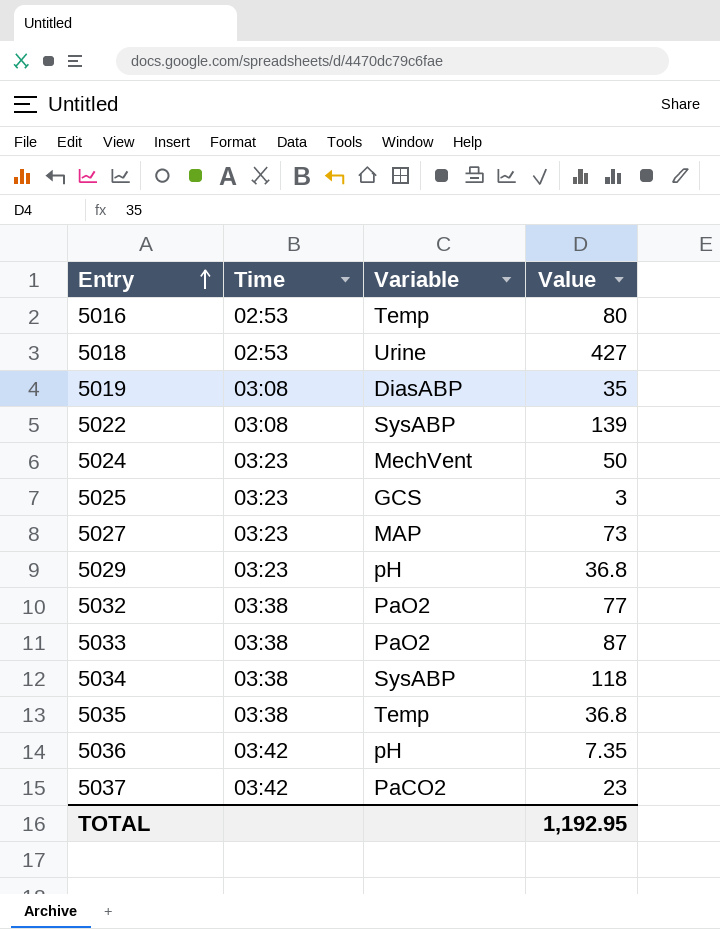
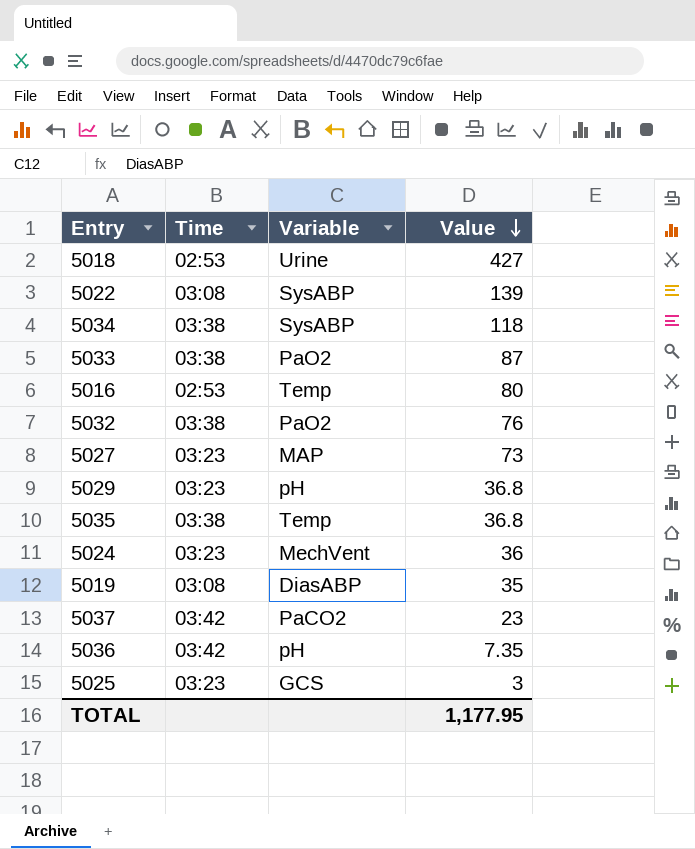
row order: Entry ascending -> Value descending
5032 | Value: 77 -> 76
5024 | Value: 50 -> 36
TOTAL | Value: 1,192.95 -> 1,177.95

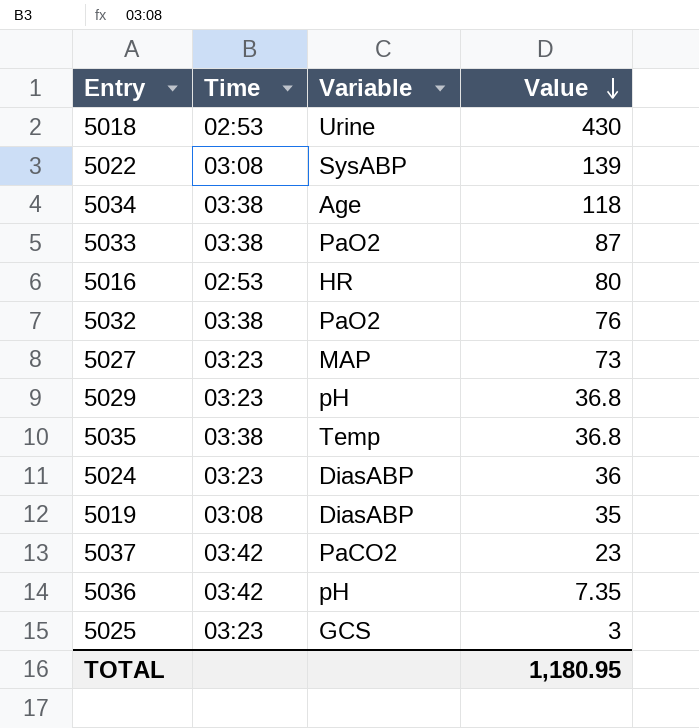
5018 | Value: 427 -> 430
5034 | Variable: SysABP -> Age
5016 | Variable: Temp -> HR
5024 | Variable: MechVent -> DiasABP
TOTAL | Value: 1,177.95 -> 1,180.95

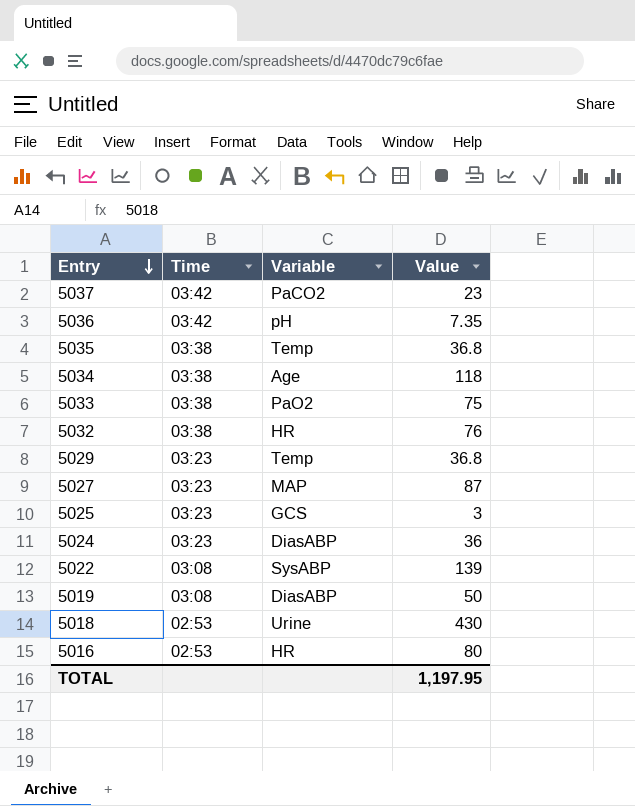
row order: Value descending -> Entry descending
5033 | Value: 87 -> 75
5032 | Variable: PaO2 -> HR
5029 | Variable: pH -> Temp
5027 | Value: 73 -> 87
5019 | Value: 35 -> 50
TOTAL | Value: 1,180.95 -> 1,197.95

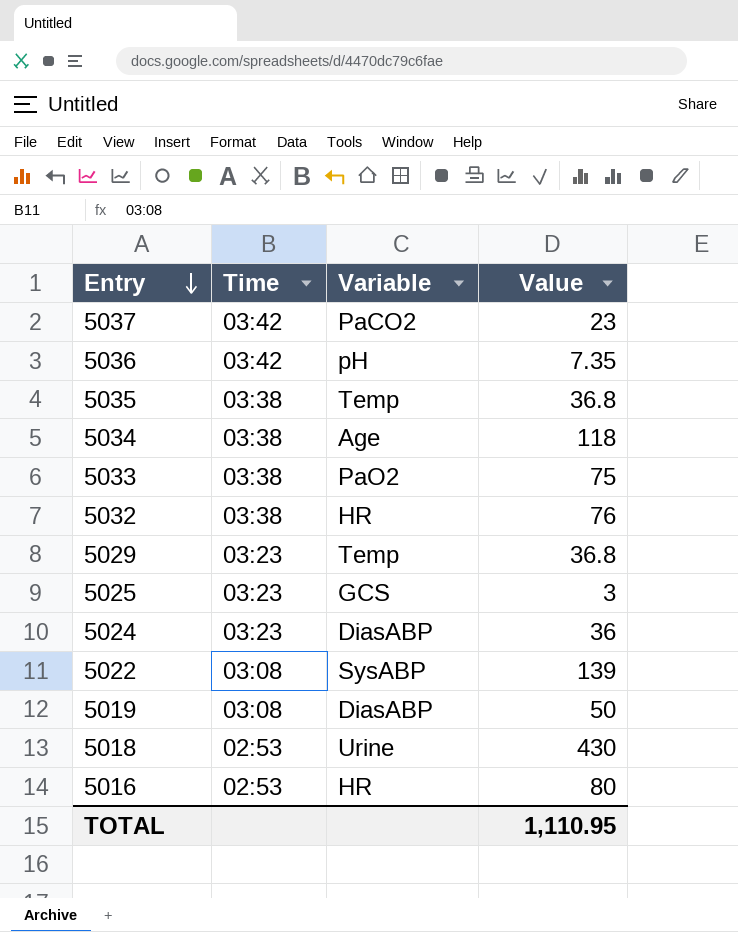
row 5027: 03:23 | MAP | 87 -> none
TOTAL | Value: 1,197.95 -> 1,110.95

